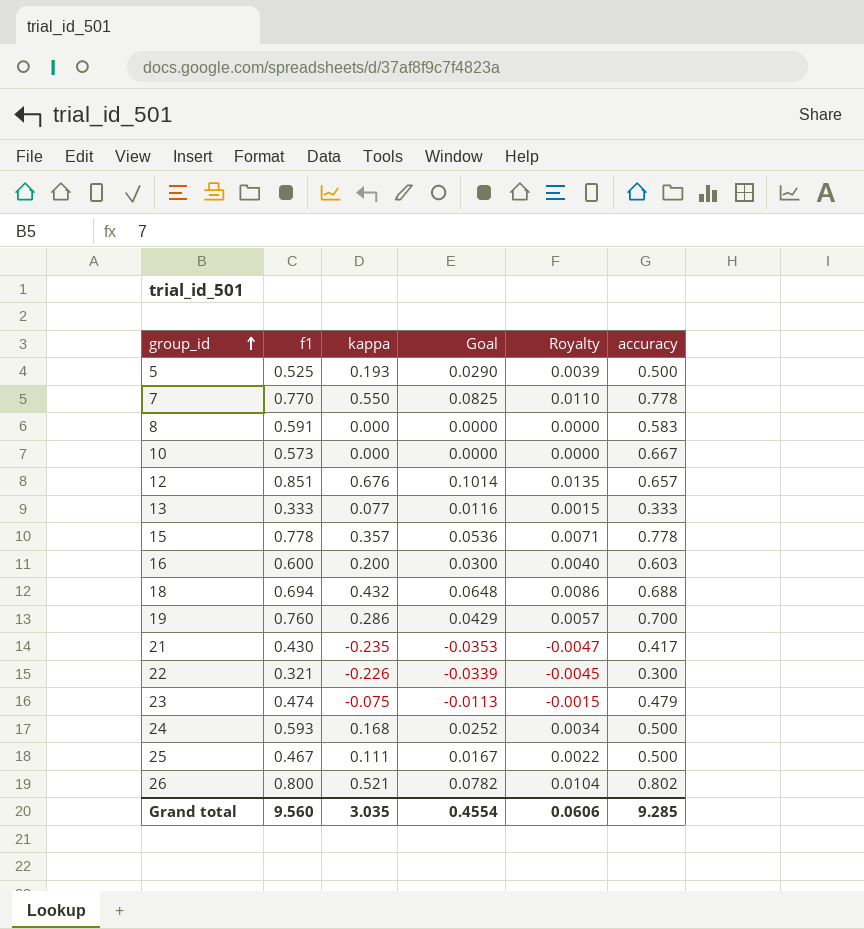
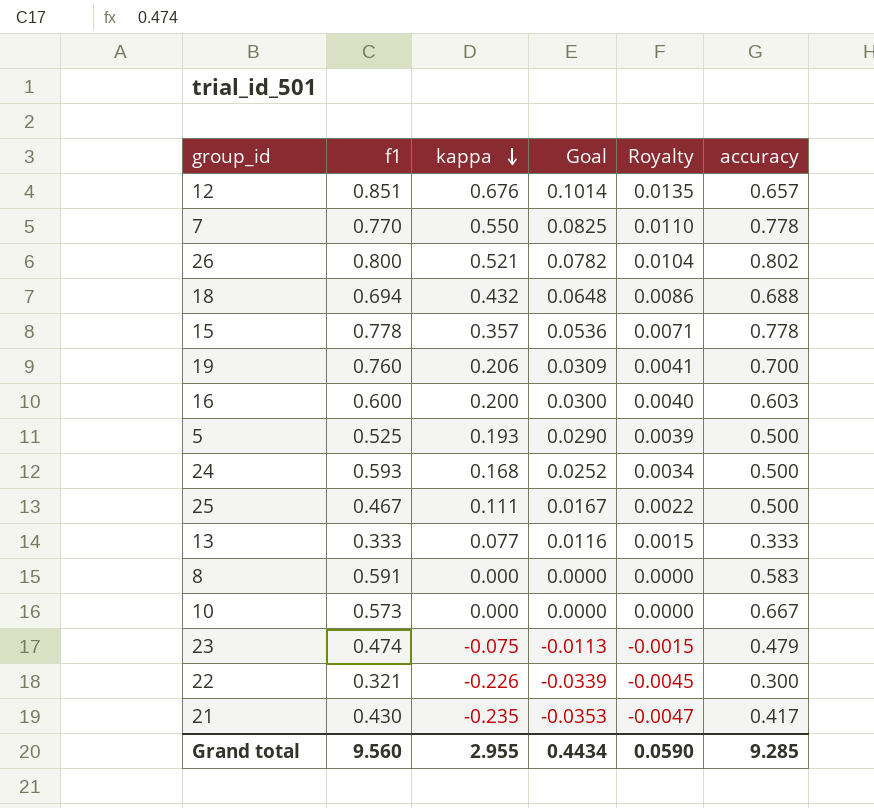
row order: group_id ascending -> kappa descending
19 | kappa: 0.286 -> 0.206
19 | Goal: 0.0429 -> 0.0309
19 | Royalty: 0.0057 -> 0.0041
Grand total | kappa: 3.035 -> 2.955
Grand total | Goal: 0.4554 -> 0.4434
Grand total | Royalty: 0.0606 -> 0.0590

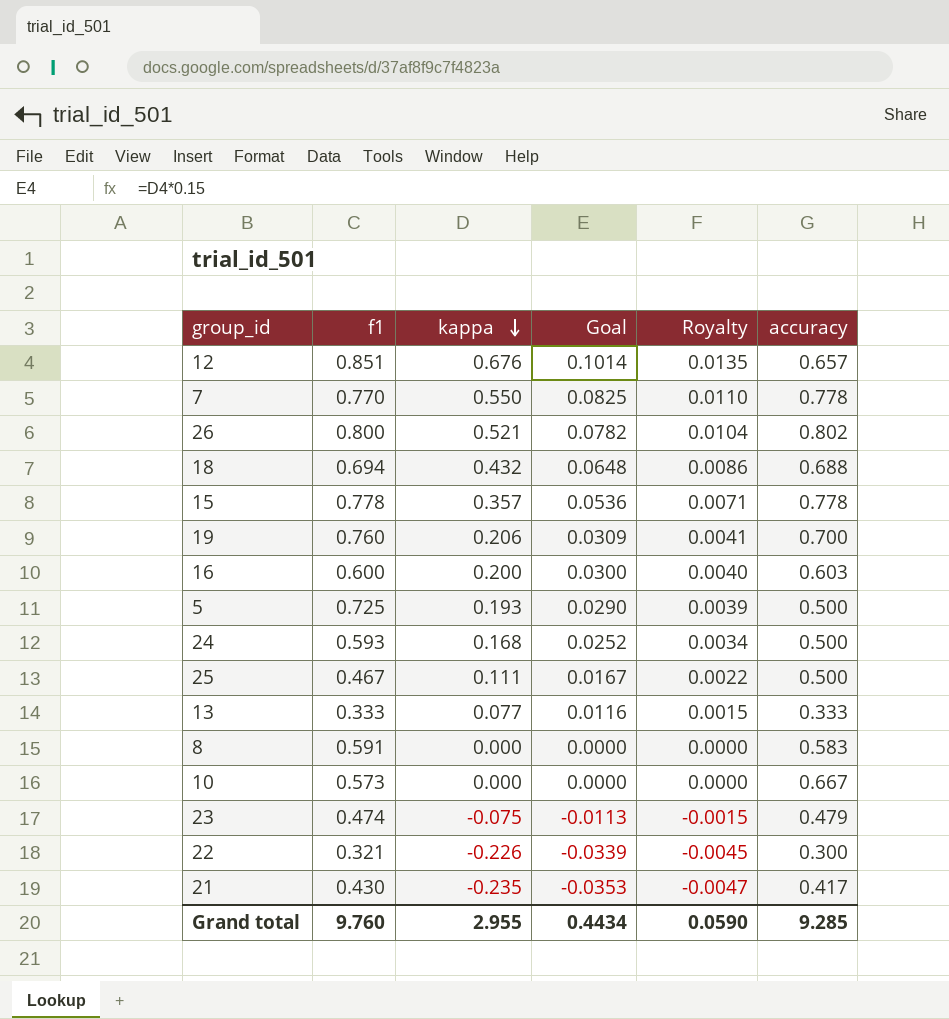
5 | f1: 0.525 -> 0.725
Grand total | f1: 9.560 -> 9.760

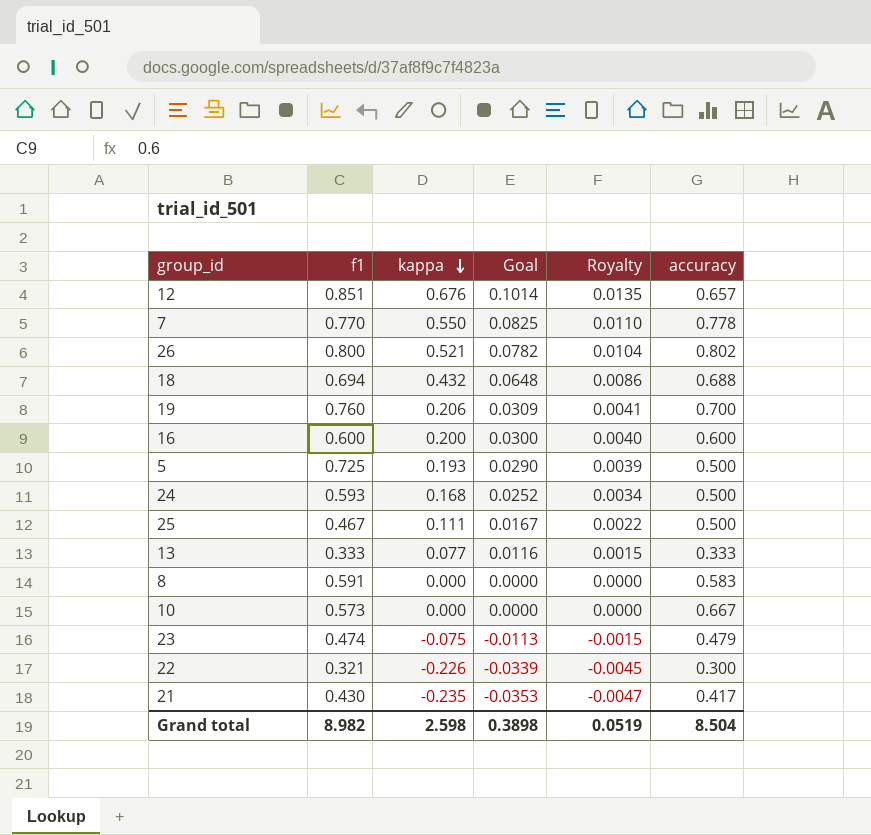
row 15: 0.778 | 0.357 | 0.0536 | 0.0071 | 0.778 -> none
16 | accuracy: 0.603 -> 0.600
Grand total | f1: 9.760 -> 8.982
Grand total | kappa: 2.955 -> 2.598
Grand total | Goal: 0.4434 -> 0.3898
Grand total | Royalty: 0.0590 -> 0.0519
Grand total | accuracy: 9.285 -> 8.504

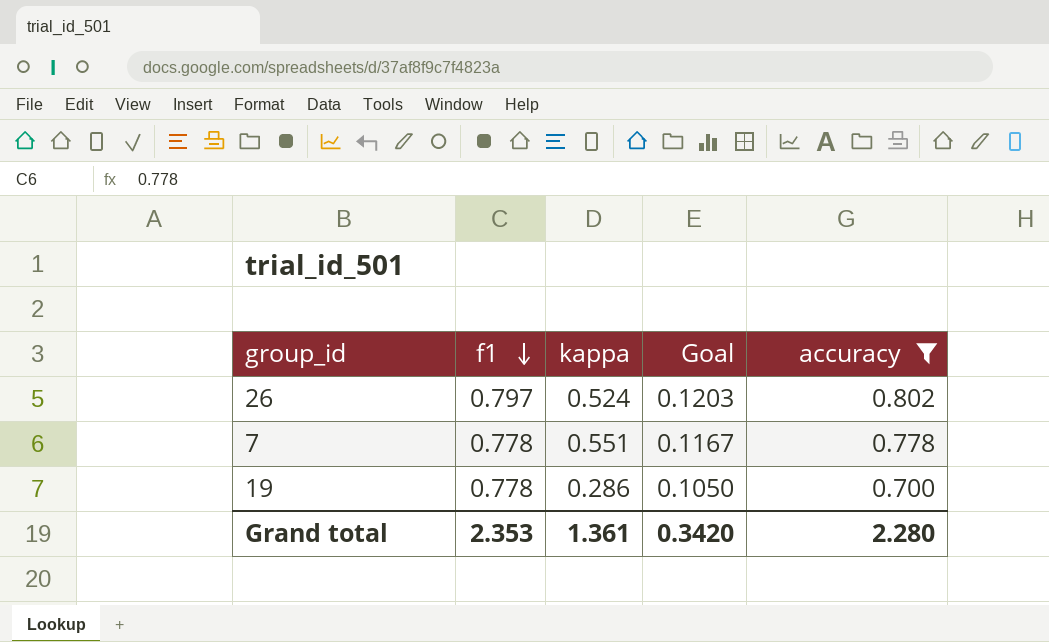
filter: none -> accuracy >= 0.700
row order: kappa descending -> f1 descending
column Royalty | formula: [kappa] * 0.02 -> none
column Goal | formula: [kappa] * 0.15 -> [accuracy] * 0.15
26 | f1: 0.800 -> 0.797
26 | kappa: 0.521 -> 0.524
7 | f1: 0.770 -> 0.778
7 | kappa: 0.550 -> 0.551
19 | f1: 0.760 -> 0.778
19 | kappa: 0.206 -> 0.286
Grand total | f1: 8.982 -> 2.353
Grand total | kappa: 2.598 -> 1.361
Grand total | Goal: 0.3898 -> 0.3420
Grand total | accuracy: 8.504 -> 2.280

